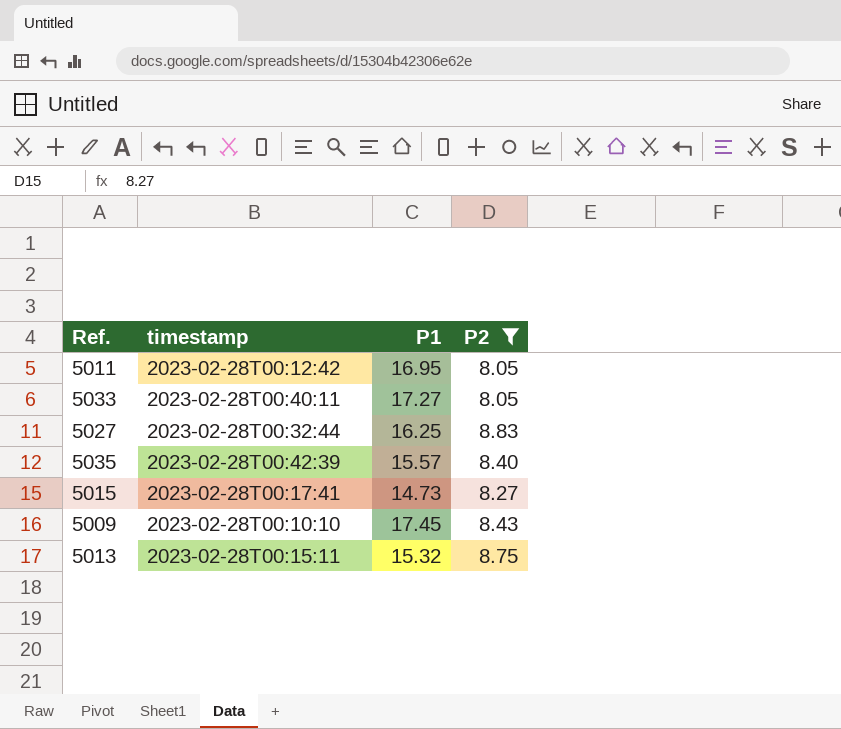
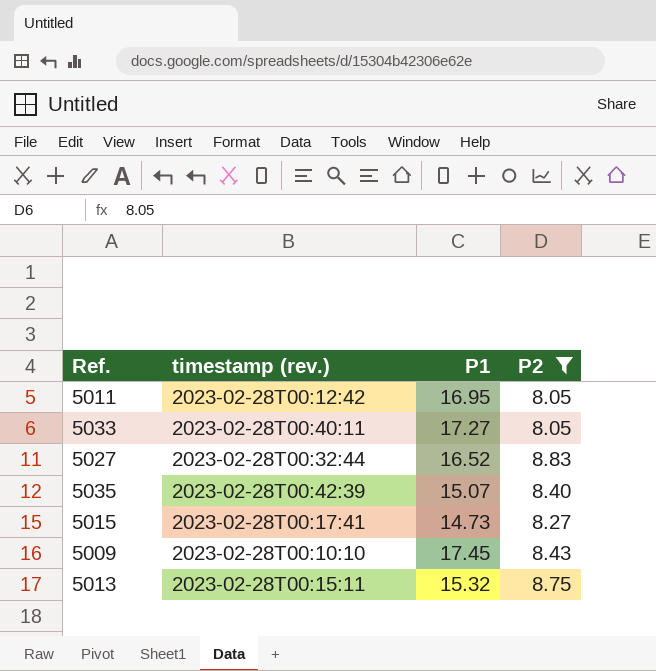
column name: timestamp -> timestamp (rev.)
5027 | P1: 16.25 -> 16.52
5035 | P1: 15.57 -> 15.07

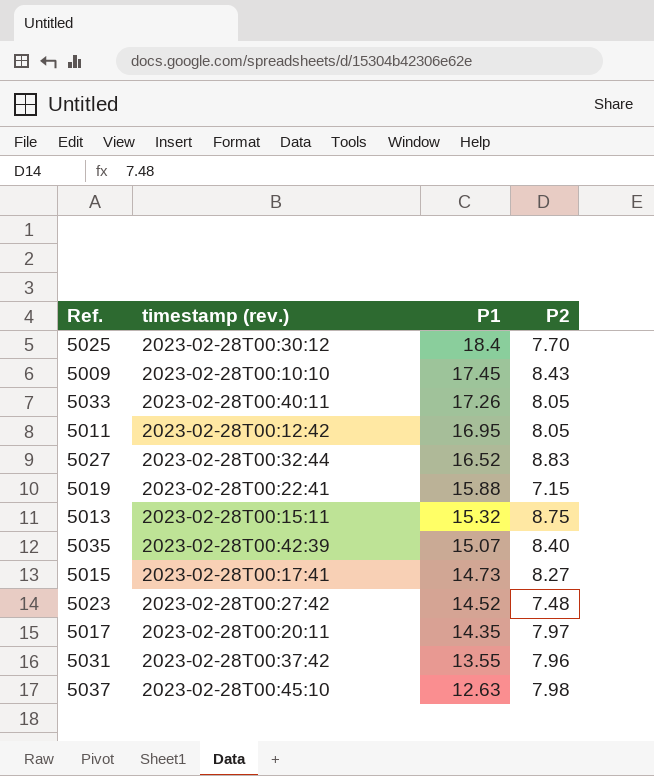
filter: P2 >= 8.05 -> none
row order: none -> P1 descending
5033 | P1: 17.27 -> 17.26

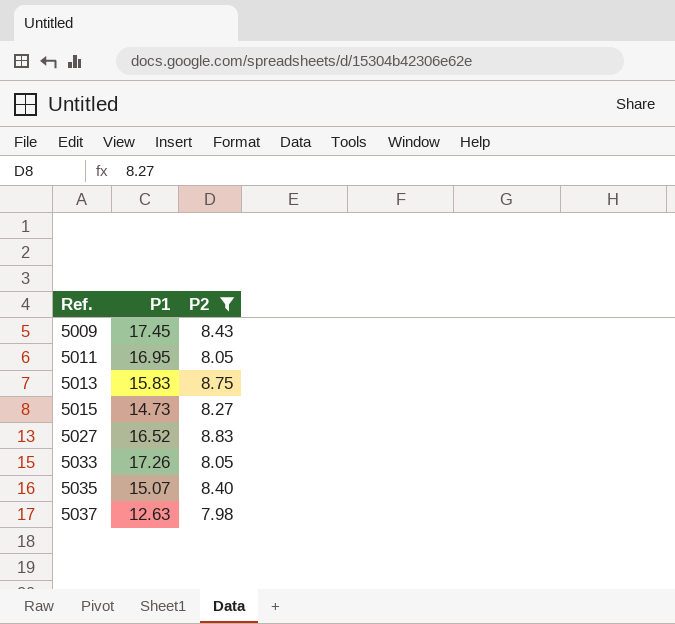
filter: none -> P2 >= 7.98
row order: P1 descending -> Ref. ascending
column timestamp (rev.) | position: 2 -> none
5013 | P1: 15.32 -> 15.83

